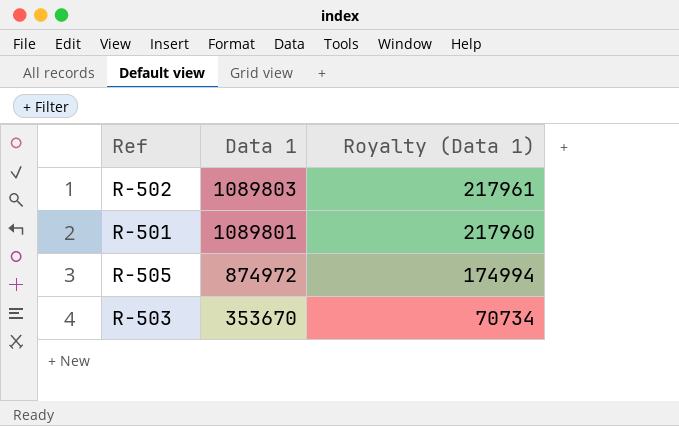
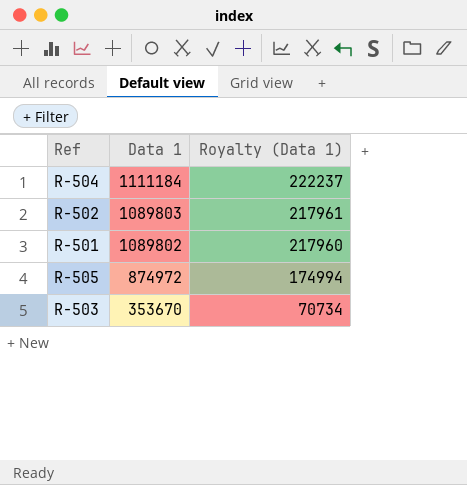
row R-504: none -> 1111184 | 222237
R-501 | Data 1: 1089801 -> 1089802

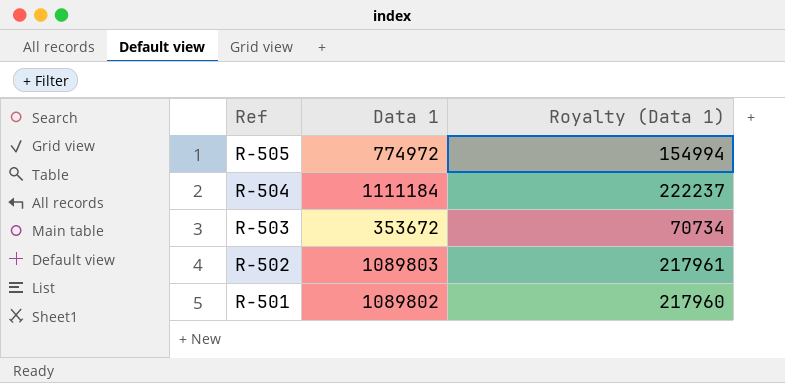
row order: Data 1 descending -> Ref descending
R-505 | Data 1: 874972 -> 774972
R-505 | Royalty (Data 1): 174994 -> 154994
R-503 | Data 1: 353670 -> 353672

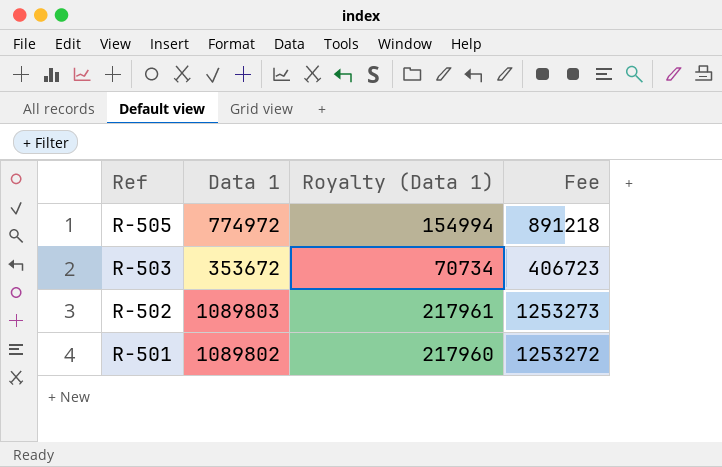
column Fee | formula: none -> [Data 1] * 1.15
row R-504: 1111184 | 222237 -> none

